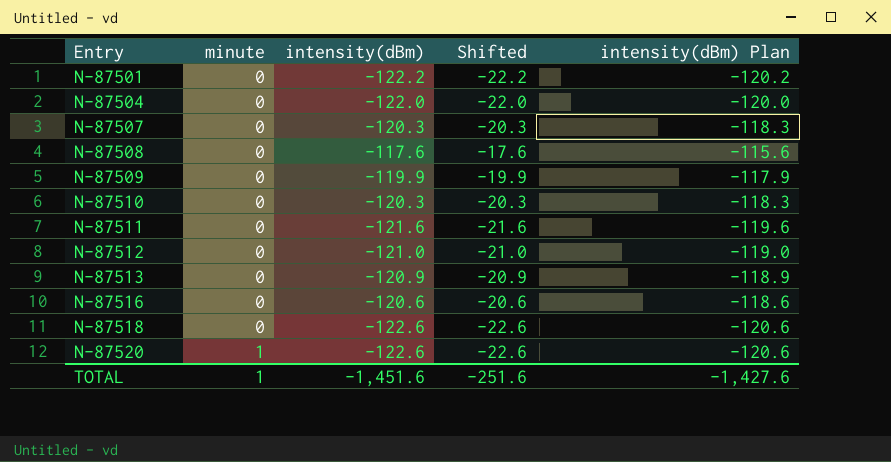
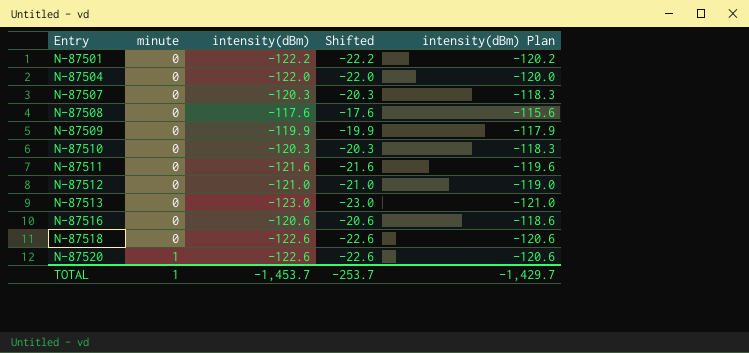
N-87513 | intensity(dBm): -120.9 -> -123.0
N-87513 | Shifted: -20.9 -> -23.0
N-87513 | intensity(dBm) Plan: -118.9 -> -121.0
TOTAL | intensity(dBm): -1,451.6 -> -1,453.7
TOTAL | Shifted: -251.6 -> -253.7
TOTAL | intensity(dBm) Plan: -1,427.6 -> -1,429.7

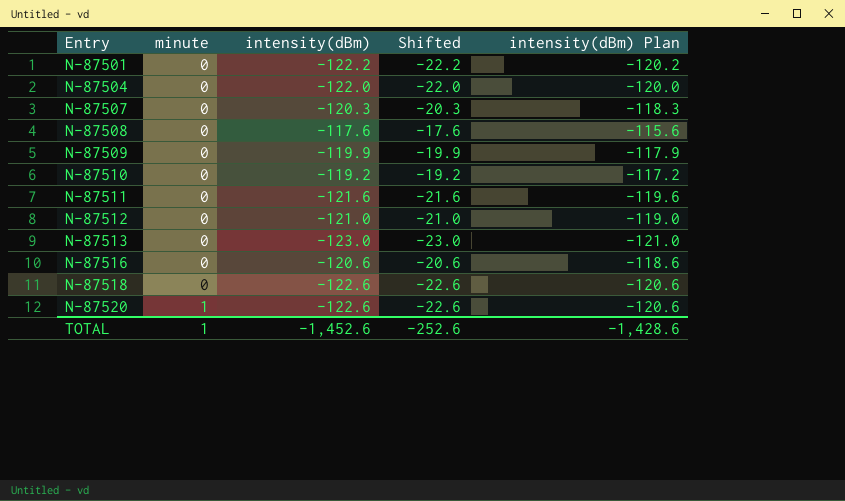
N-87510 | intensity(dBm): -120.3 -> -119.2
N-87510 | Shifted: -20.3 -> -19.2
N-87510 | intensity(dBm) Plan: -118.3 -> -117.2
TOTAL | intensity(dBm): -1,453.7 -> -1,452.6
TOTAL | Shifted: -253.7 -> -252.6
TOTAL | intensity(dBm) Plan: -1,429.7 -> -1,428.6

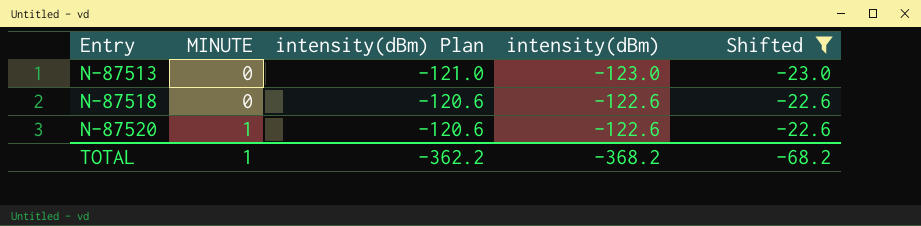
filter: none -> Shifted <= -22.6
column name: minute -> MINUTE
column intensity(dBm) Plan | position: 5 -> 3
TOTAL | intensity(dBm) Plan: -1,428.6 -> -362.2
TOTAL | intensity(dBm): -1,452.6 -> -368.2
TOTAL | Shifted: -252.6 -> -68.2

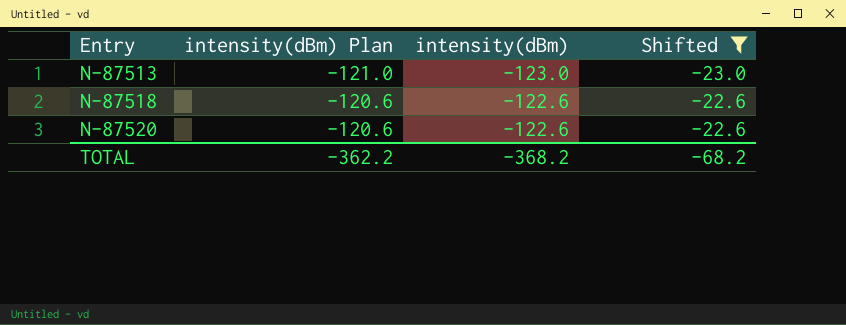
column MINUTE | position: 2 -> none

